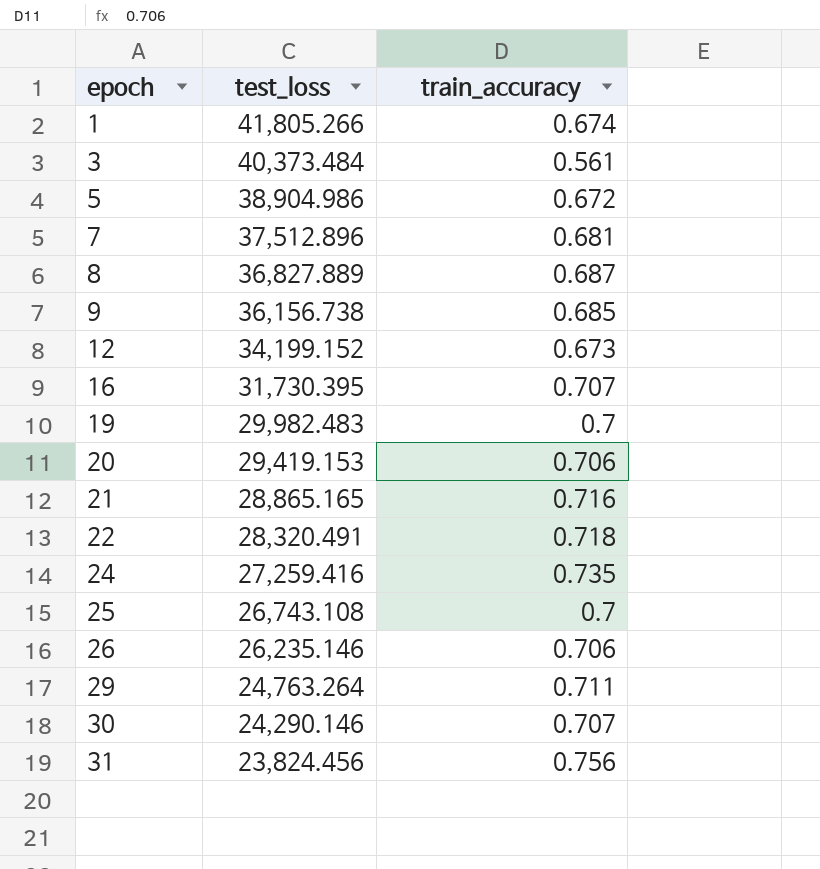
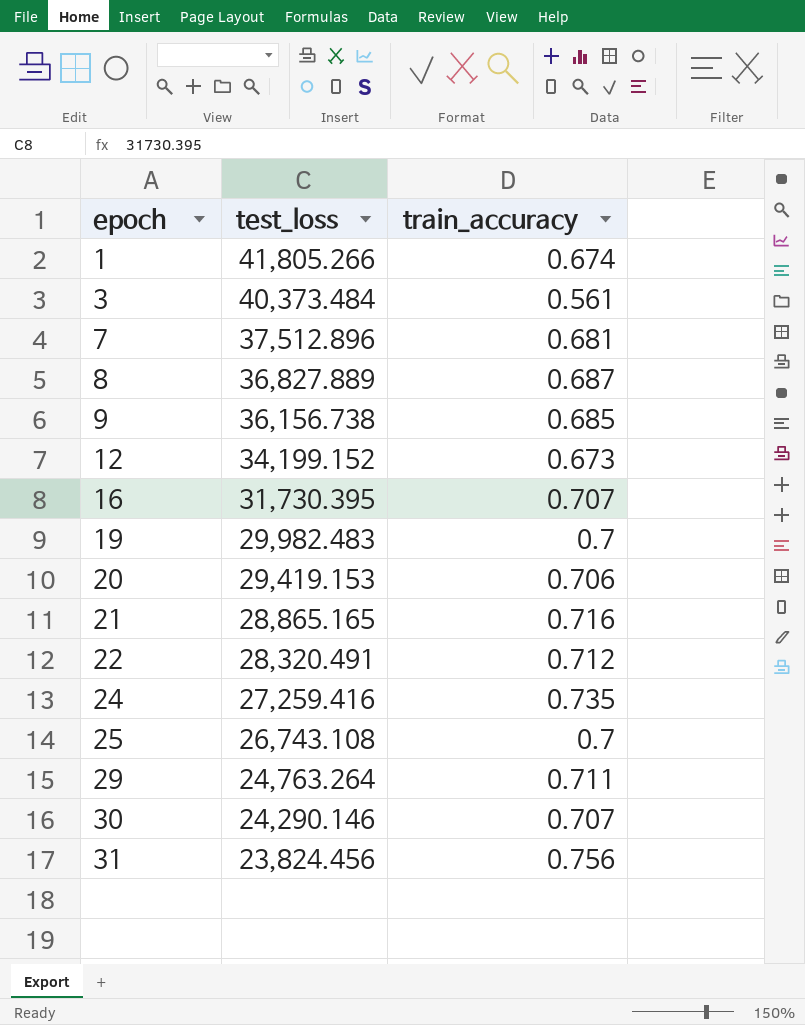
row 5: 38,904.986 | 0.672 -> none
row 26: 26,235.146 | 0.706 -> none
22 | train_accuracy: 0.718 -> 0.712

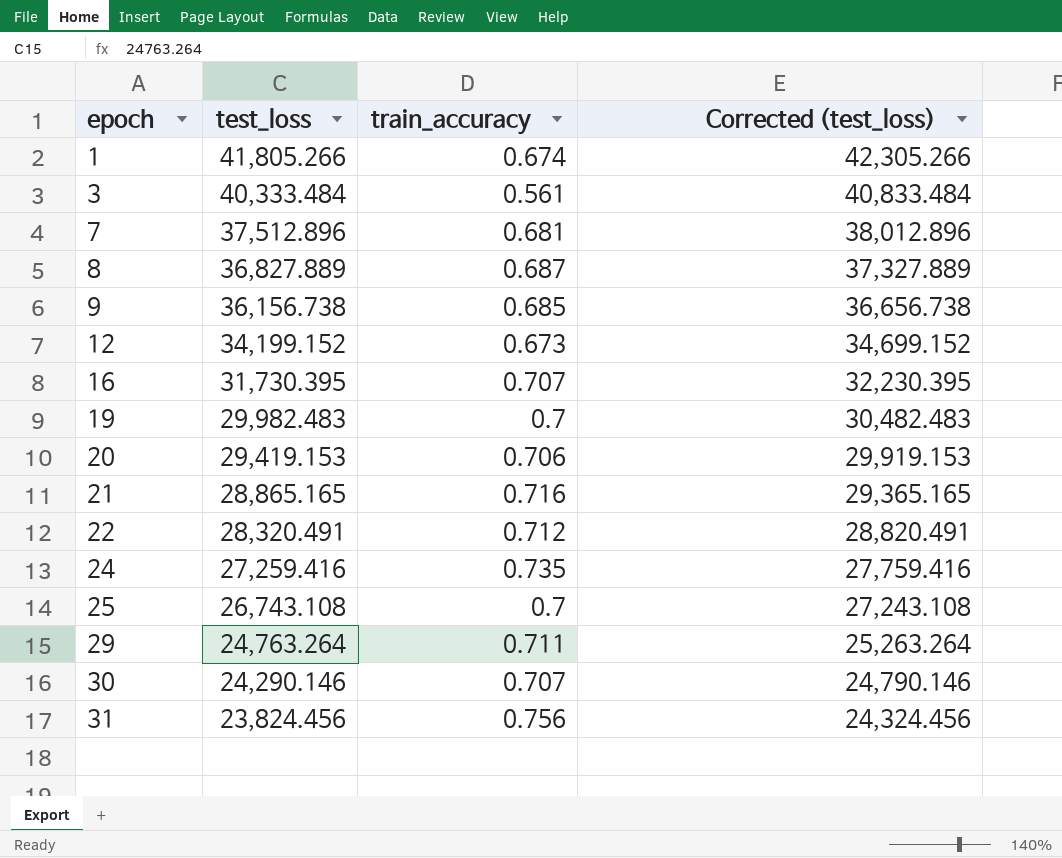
column Corrected (test_loss) | formula: none -> [test_loss] + 500
3 | test_loss: 40,373.484 -> 40,333.484

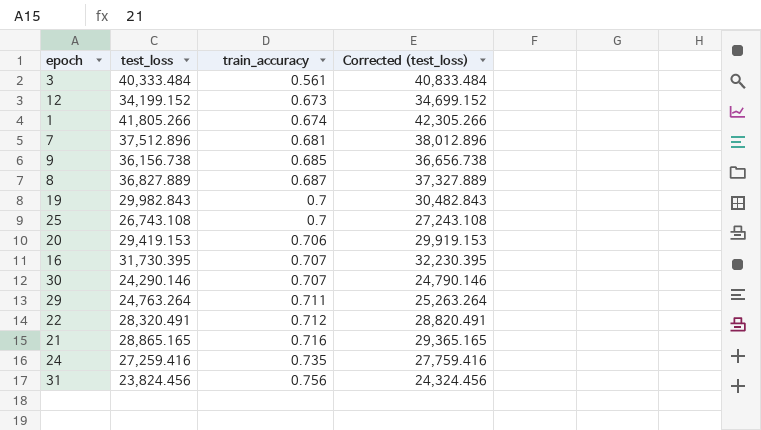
row order: epoch ascending -> train_accuracy ascending
19 | test_loss: 29,982.483 -> 29,982.843
19 | Corrected (test_loss): 30,482.483 -> 30,482.843

